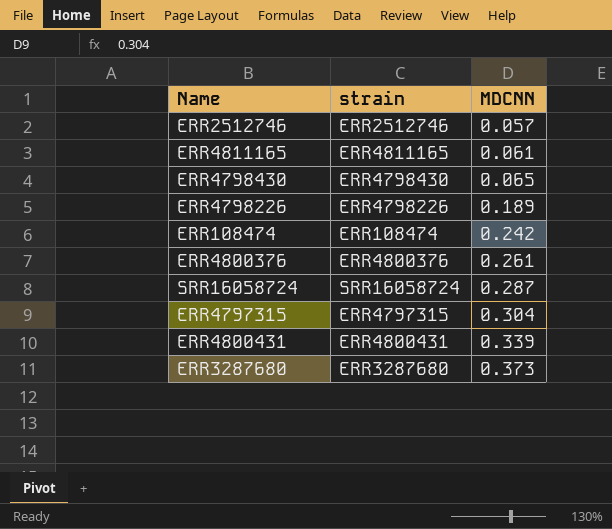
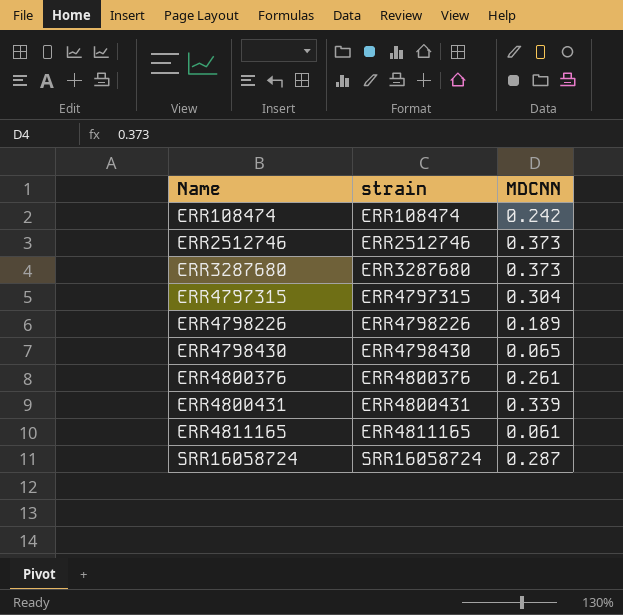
row order: MDCNN ascending -> Name ascending
ERR2512746 | MDCNN: 0.057 -> 0.373

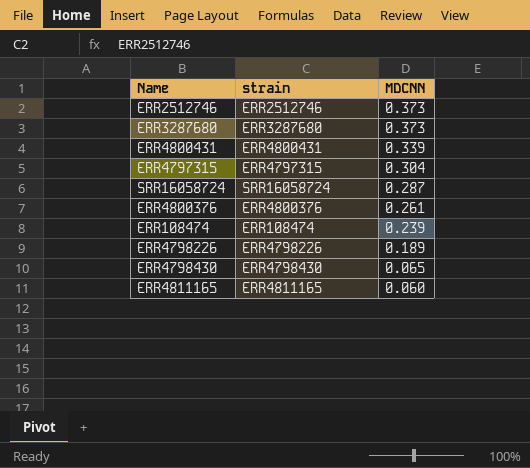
row order: Name ascending -> MDCNN descending
ERR108474 | MDCNN: 0.242 -> 0.239
ERR4811165 | MDCNN: 0.061 -> 0.060

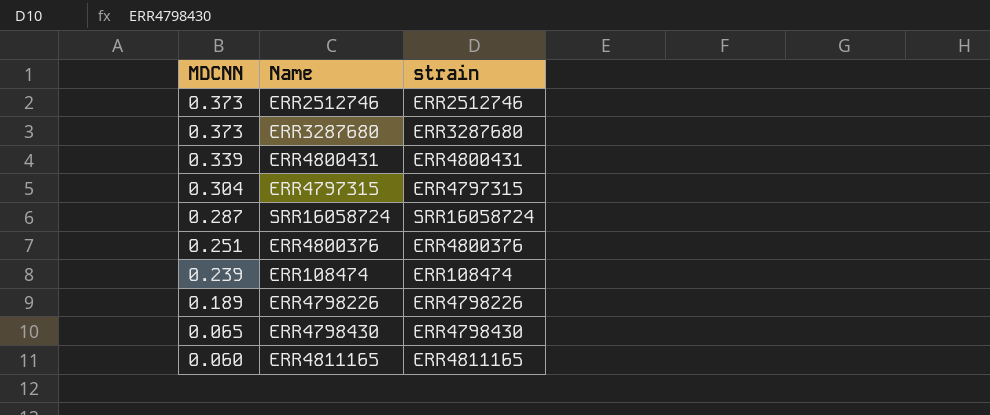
column MDCNN | position: 3 -> 1
ERR4800376 | MDCNN: 0.261 -> 0.251

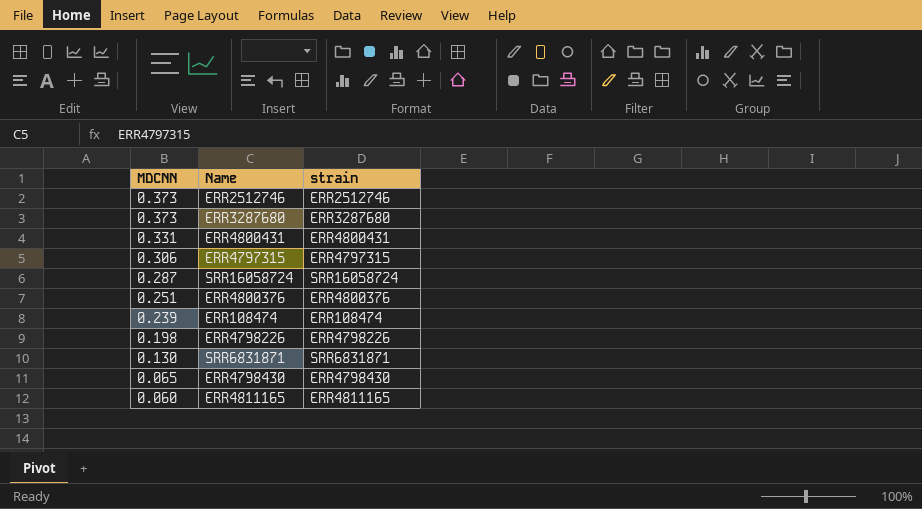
ERR4800431 | MDCNN: 0.339 -> 0.331
ERR4797315 | MDCNN: 0.304 -> 0.306
ERR4798226 | MDCNN: 0.189 -> 0.198
row SRR6831871: none -> 0.130 | SRR6831871

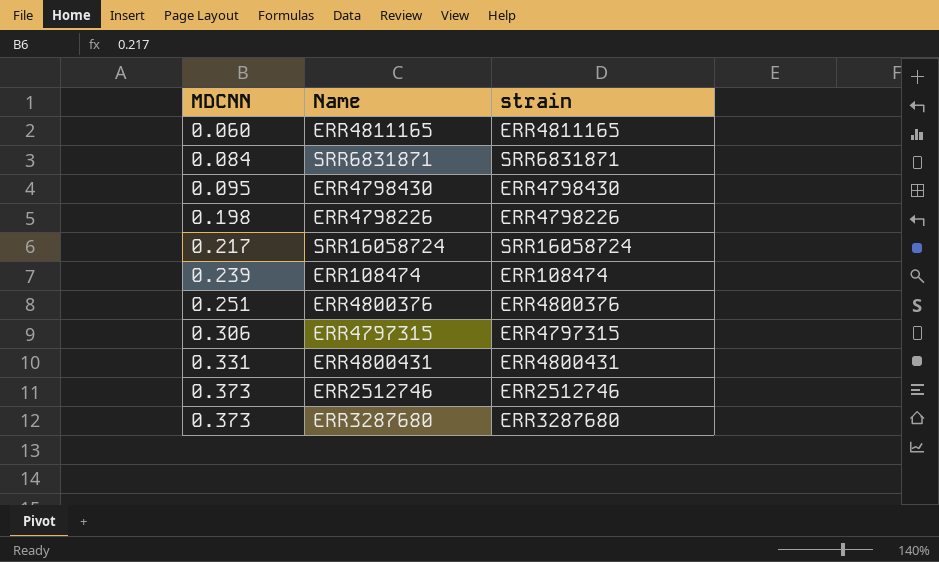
row order: MDCNN descending -> MDCNN ascending
SRR6831871 | MDCNN: 0.130 -> 0.084
ERR4798430 | MDCNN: 0.065 -> 0.095
SRR16058724 | MDCNN: 0.287 -> 0.217

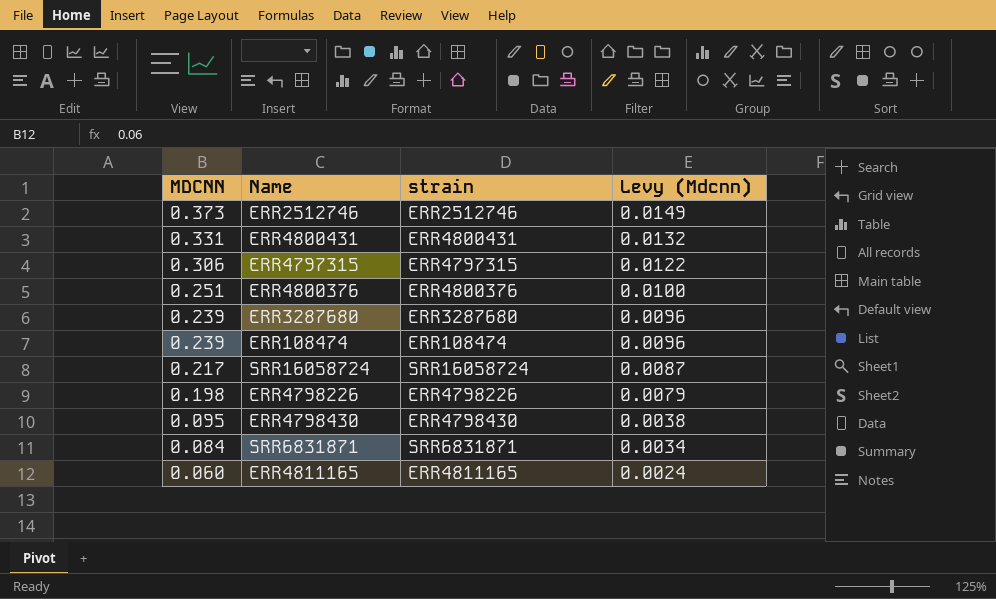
row order: MDCNN ascending -> MDCNN descending
column Levy (Mdcnn) | formula: none -> [MDCNN] * 0.04
ERR3287680 | MDCNN: 0.373 -> 0.239

